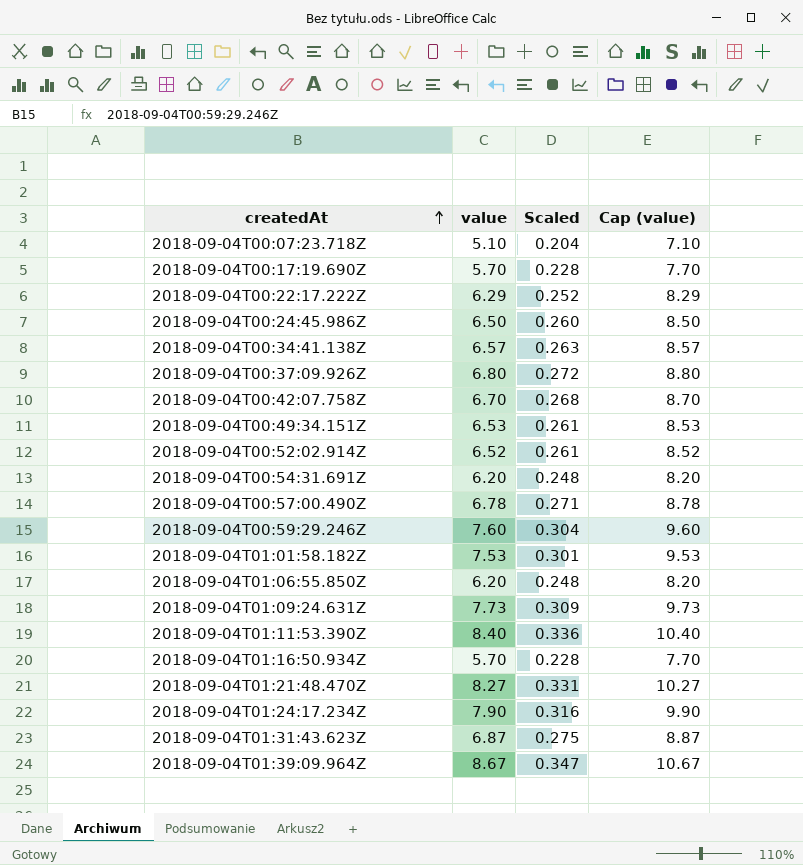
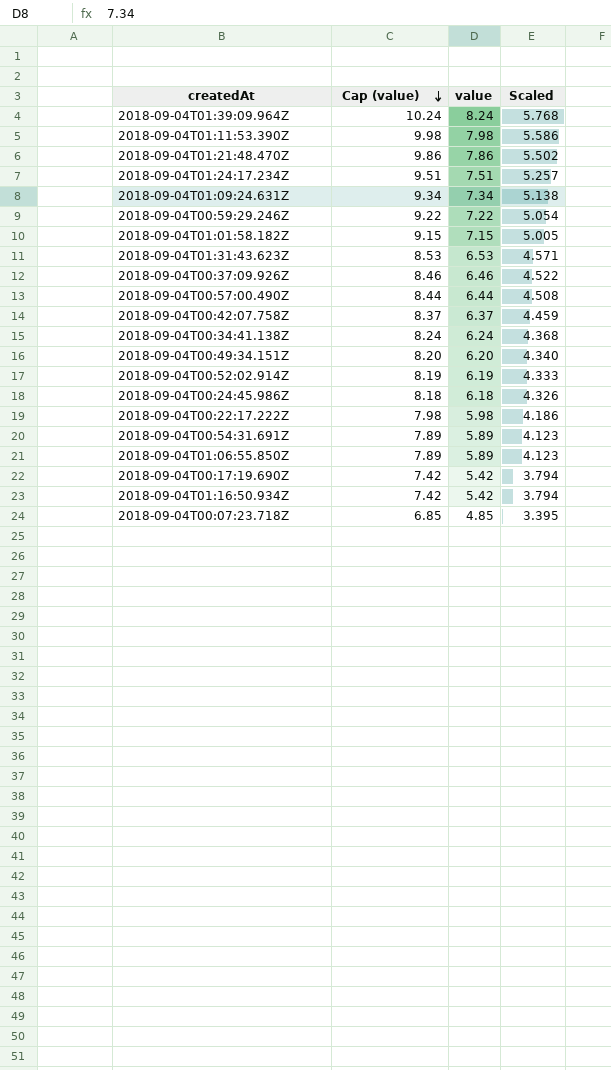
row order: createdAt ascending -> Cap (value) descending
column Cap (value) | position: 4 -> 2
column Scaled | formula: [value] * 0.04 -> [value] * 0.7
2018-09-04T01:39:09.964Z | Cap (value): 10.67 -> 10.24
2018-09-04T01:39:09.964Z | value: 8.67 -> 8.24
2018-09-04T01:11:53.390Z | Cap (value): 10.40 -> 9.98
2018-09-04T01:11:53.390Z | value: 8.40 -> 7.98
2018-09-04T01:21:48.470Z | Cap (value): 10.27 -> 9.86
2018-09-04T01:21:48.470Z | value: 8.27 -> 7.86
2018-09-04T01:24:17.234Z | Cap (value): 9.90 -> 9.51
2018-09-04T01:24:17.234Z | value: 7.90 -> 7.51
2018-09-04T01:09:24.631Z | Cap (value): 9.73 -> 9.34
2018-09-04T01:09:24.631Z | value: 7.73 -> 7.34
2018-09-04T00:59:29.246Z | Cap (value): 9.60 -> 9.22
2018-09-04T00:59:29.246Z | value: 7.60 -> 7.22
2018-09-04T01:01:58.182Z | Cap (value): 9.53 -> 9.15
2018-09-04T01:01:58.182Z | value: 7.53 -> 7.15
2018-09-04T01:31:43.623Z | Cap (value): 8.87 -> 8.53
2018-09-04T01:31:43.623Z | value: 6.87 -> 6.53
2018-09-04T00:37:09.926Z | Cap (value): 8.80 -> 8.46
2018-09-04T00:37:09.926Z | value: 6.80 -> 6.46
2018-09-04T00:57:00.490Z | Cap (value): 8.78 -> 8.44
2018-09-04T00:57:00.490Z | value: 6.78 -> 6.44
2018-09-04T00:42:07.758Z | Cap (value): 8.70 -> 8.37
2018-09-04T00:42:07.758Z | value: 6.70 -> 6.37
2018-09-04T00:34:41.138Z | Cap (value): 8.57 -> 8.24
2018-09-04T00:34:41.138Z | value: 6.57 -> 6.24
2018-09-04T00:49:34.151Z | Cap (value): 8.53 -> 8.20
2018-09-04T00:49:34.151Z | value: 6.53 -> 6.20
2018-09-04T00:52:02.914Z | Cap (value): 8.52 -> 8.19
2018-09-04T00:52:02.914Z | value: 6.52 -> 6.19
2018-09-04T00:24:45.986Z | Cap (value): 8.50 -> 8.18
2018-09-04T00:24:45.986Z | value: 6.50 -> 6.18
2018-09-04T00:22:17.222Z | Cap (value): 8.29 -> 7.98
2018-09-04T00:22:17.222Z | value: 6.29 -> 5.98
2018-09-04T00:54:31.691Z | Cap (value): 8.20 -> 7.89
2018-09-04T00:54:31.691Z | value: 6.20 -> 5.89
2018-09-04T01:06:55.850Z | Cap (value): 8.20 -> 7.89
2018-09-04T01:06:55.850Z | value: 6.20 -> 5.89
2018-09-04T00:17:19.690Z | Cap (value): 7.70 -> 7.42
2018-09-04T00:17:19.690Z | value: 5.70 -> 5.42
2018-09-04T01:16:50.934Z | Cap (value): 7.70 -> 7.42
2018-09-04T01:16:50.934Z | value: 5.70 -> 5.42
2018-09-04T00:07:23.718Z | Cap (value): 7.10 -> 6.85
2018-09-04T00:07:23.718Z | value: 5.10 -> 4.85

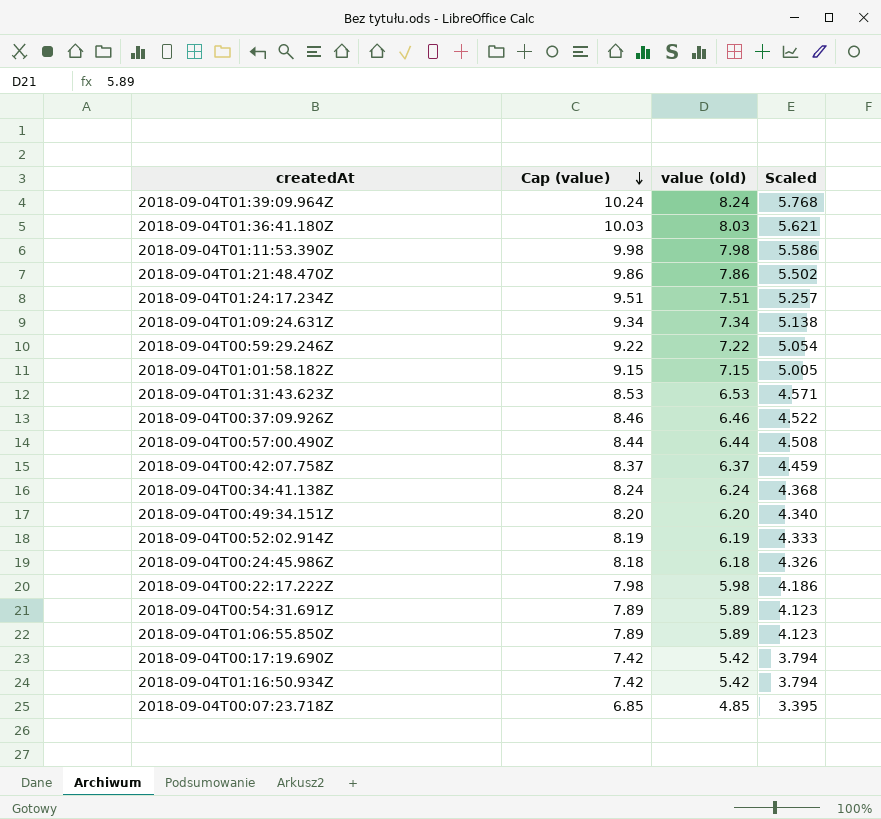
column name: value -> value (old)
row 2018-09-04T01:36:41.180Z: none -> 10.03 | 8.03 | 5.621

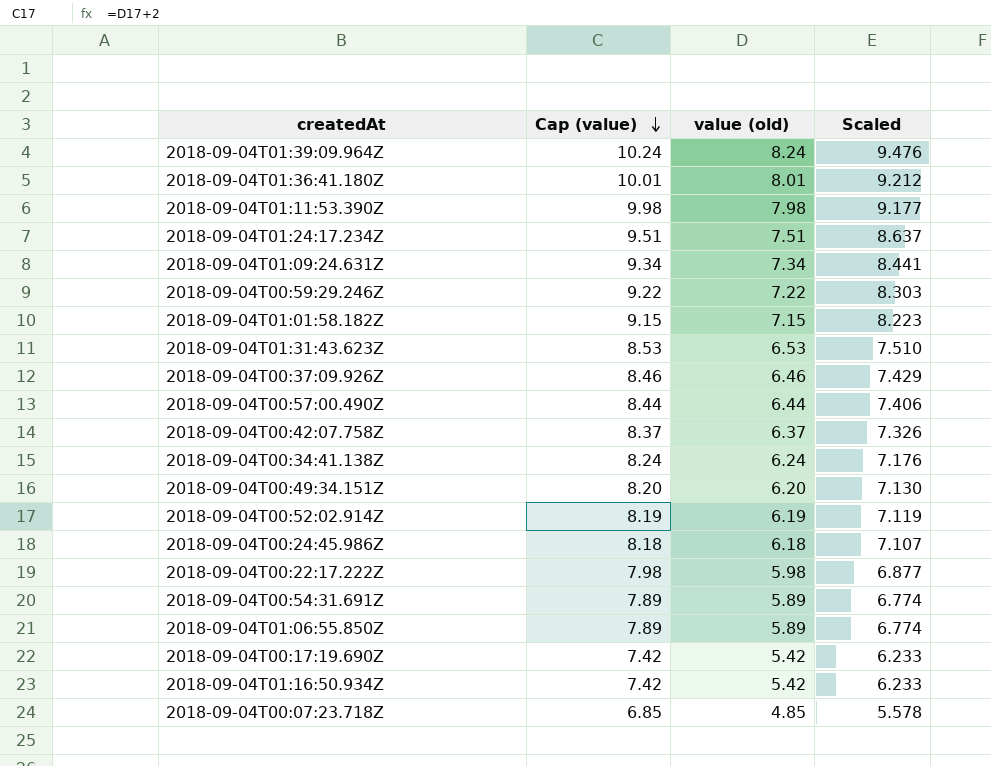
column Scaled | formula: [value (old)] * 0.7 -> [value (old)] * 1.15
row 2018-09-04T01:21:48.470Z: 9.86 | 7.86 | 5.502 -> none
2018-09-04T01:36:41.180Z | Cap (value): 10.03 -> 10.01
2018-09-04T01:36:41.180Z | value (old): 8.03 -> 8.01

